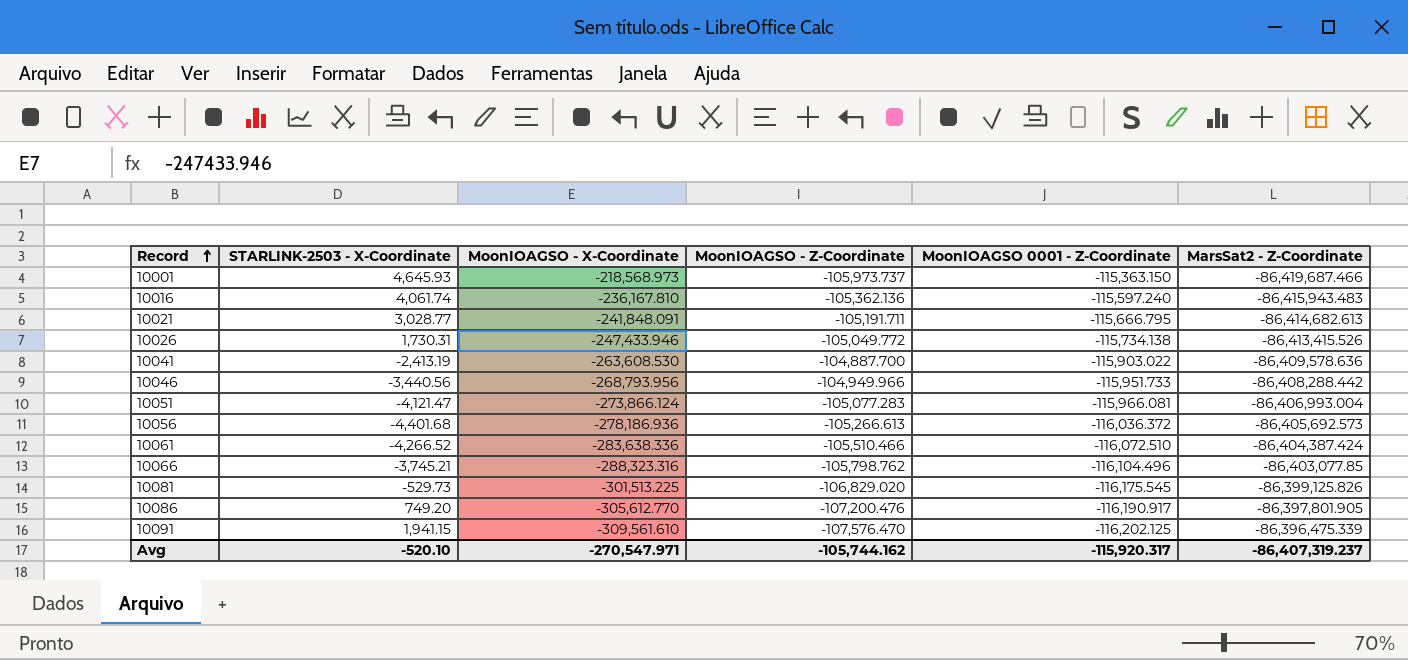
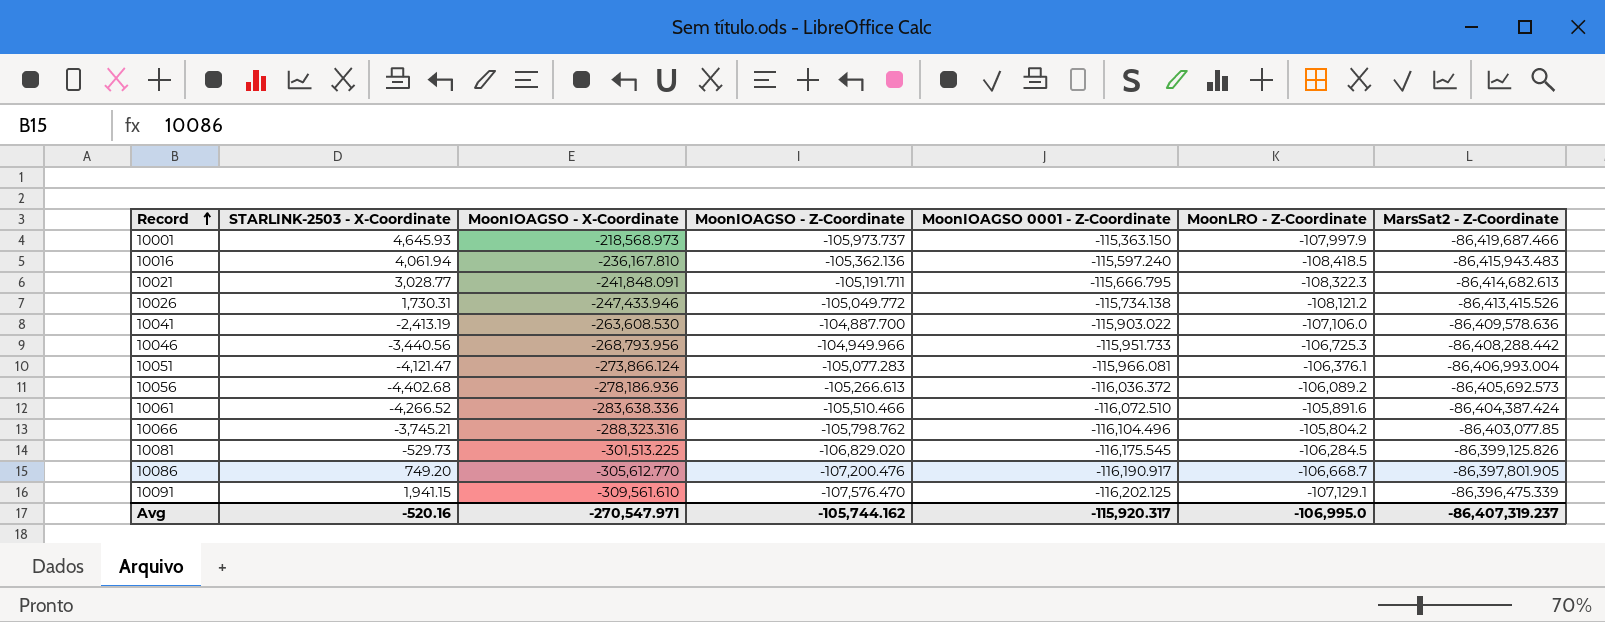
column MoonLRO - Z-Coordinate | position: none -> 6
10016 | STARLINK-2503 - X-Coordinate: 4,061.74 -> 4,061.94
10056 | STARLINK-2503 - X-Coordinate: -4,401.68 -> -4,402.68
Avg | STARLINK-2503 - X-Coordinate: -520.10 -> -520.16

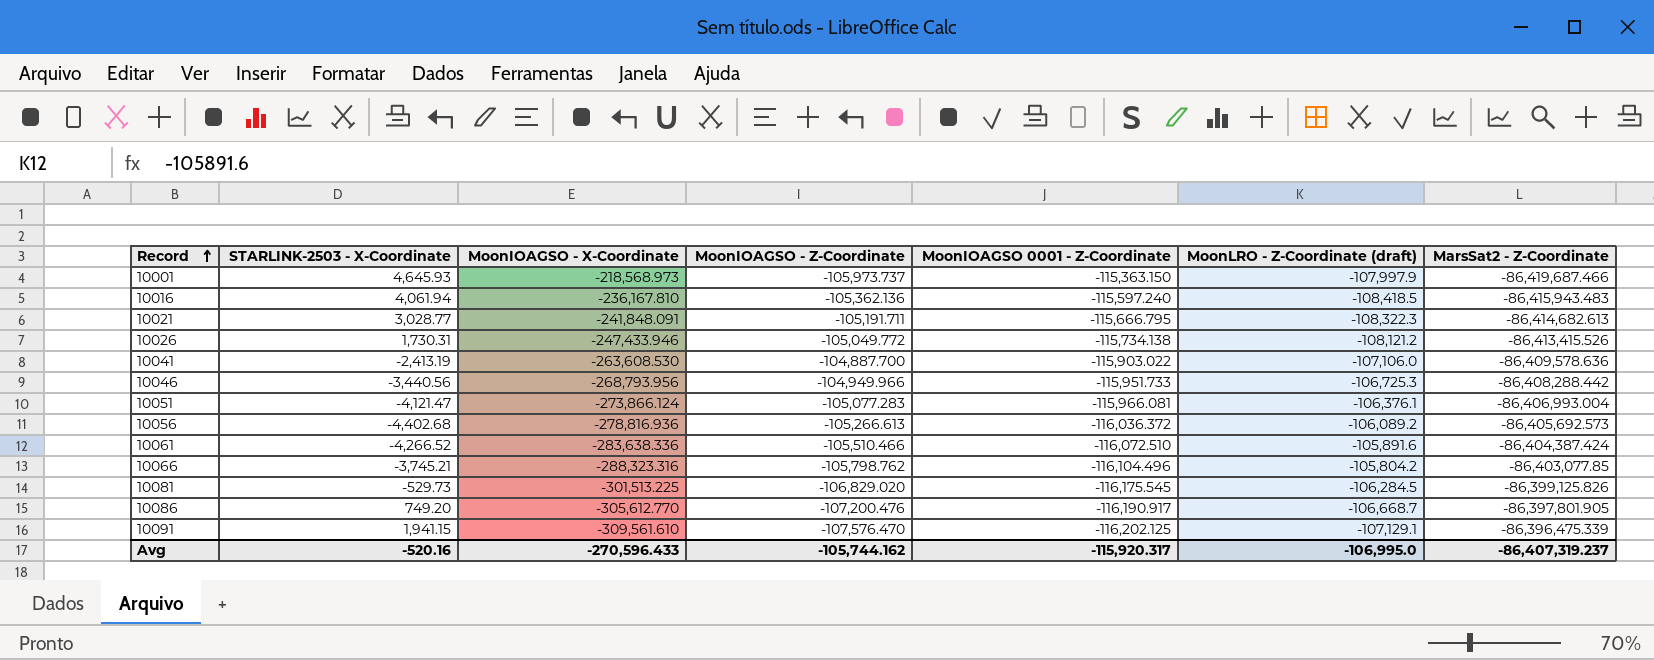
column name: MoonLRO - Z-Coordinate -> MoonLRO - Z-Coordinate (draft)
10056 | MoonIOAGSO - X-Coordinate: -278,186.936 -> -278,816.936
Avg | MoonIOAGSO - X-Coordinate: -270,547.971 -> -270,596.433

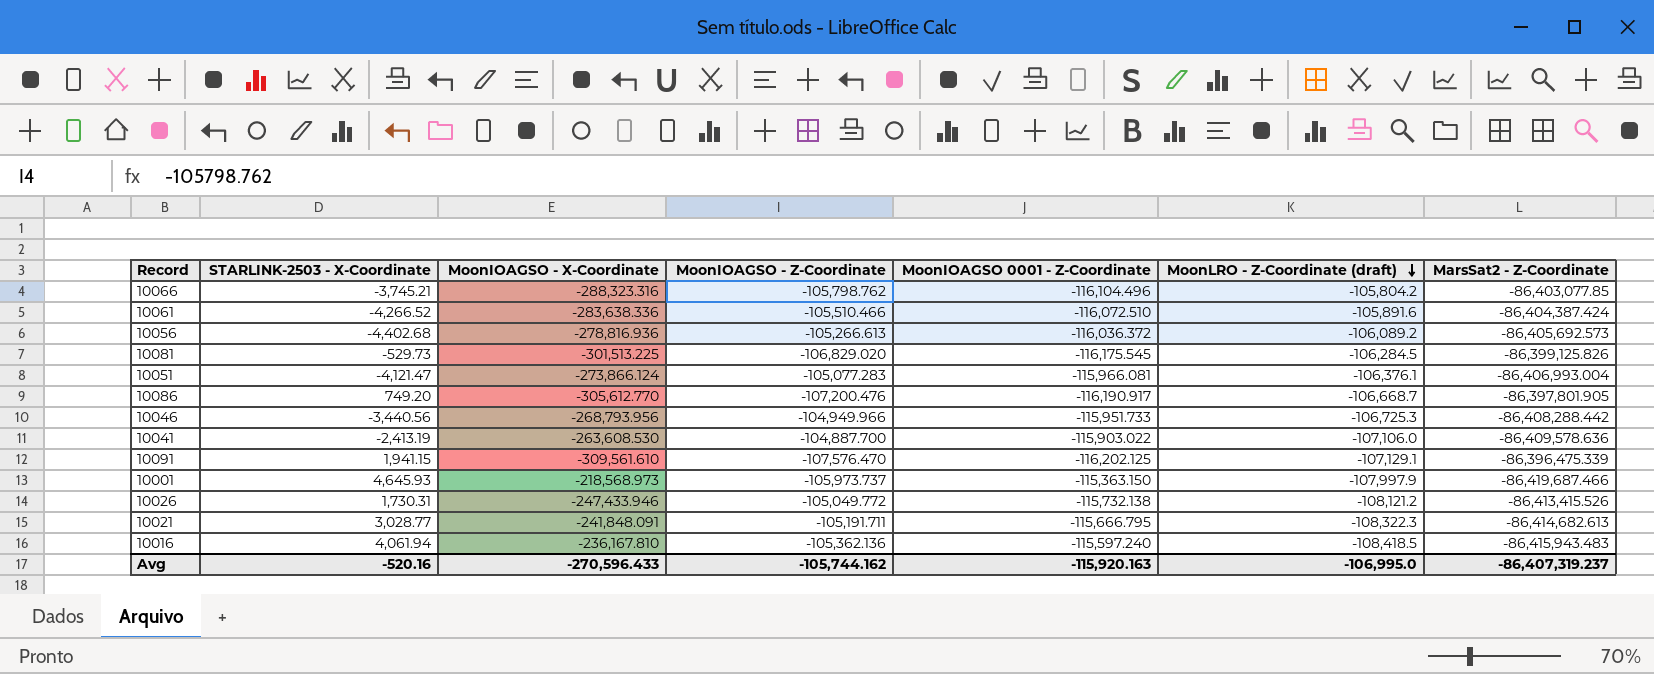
row order: Record ascending -> MoonLRO - Z-Coordinate (draft) descending
10026 | MoonIOAGSO 0001 - Z-Coordinate: -115,734.138 -> -115,732.138
Avg | MoonIOAGSO 0001 - Z-Coordinate: -115,920.317 -> -115,920.163

